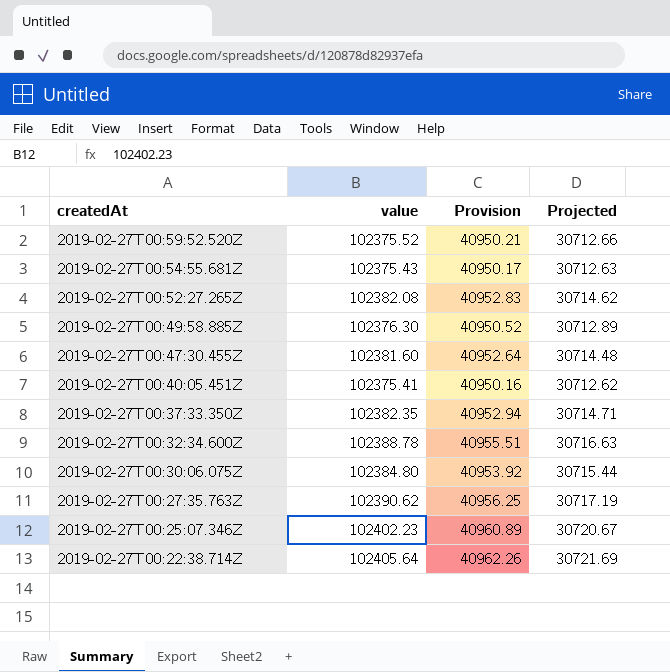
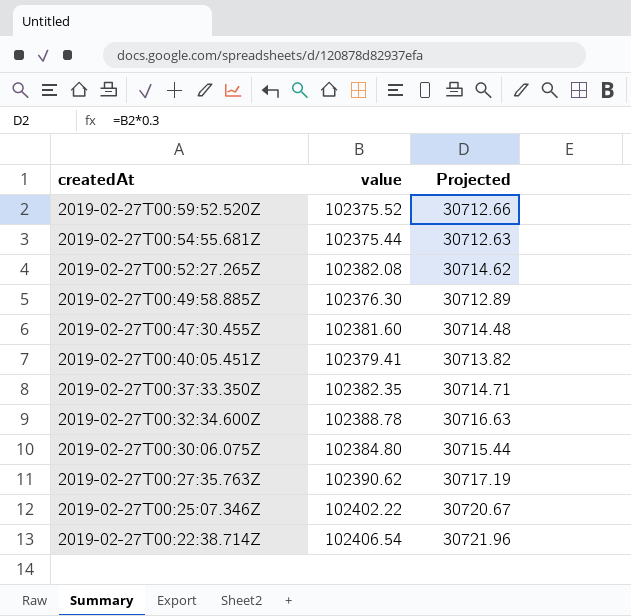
column Provision | formula: [value] * 0.4 -> none
2019-02-27T00:54:55.681Z | value: 102375.43 -> 102375.44
2019-02-27T00:40:05.451Z | value: 102375.41 -> 102379.41
2019-02-27T00:40:05.451Z | Projected: 30712.62 -> 30713.82
2019-02-27T00:25:07.346Z | value: 102402.23 -> 102402.22
2019-02-27T00:22:38.714Z | value: 102405.64 -> 102406.54
2019-02-27T00:22:38.714Z | Projected: 30721.69 -> 30721.96

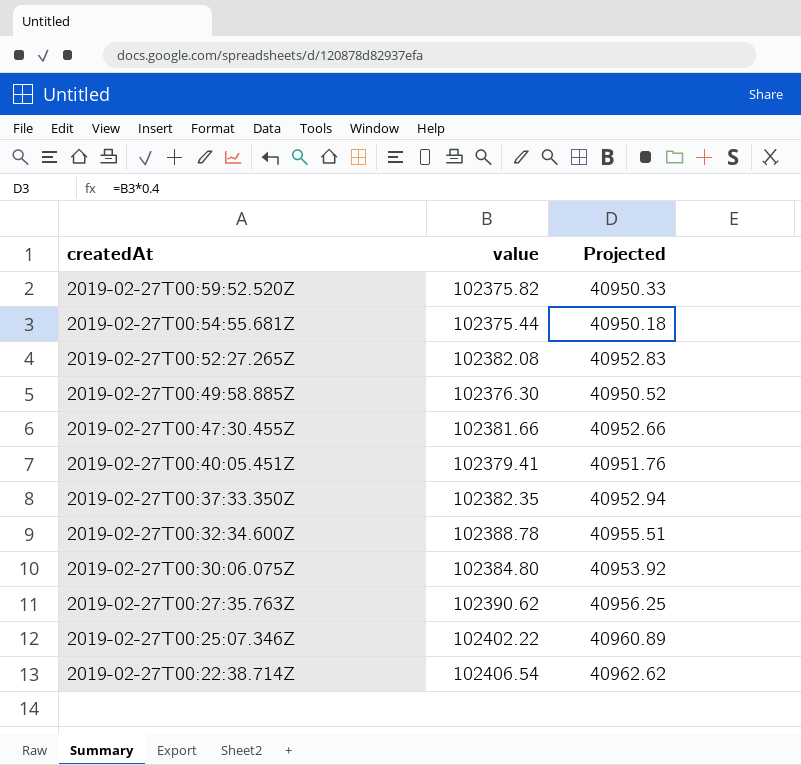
column Projected | formula: [value] * 0.3 -> [value] * 0.4
2019-02-27T00:59:52.520Z | value: 102375.52 -> 102375.82
2019-02-27T00:47:30.455Z | value: 102381.60 -> 102381.66

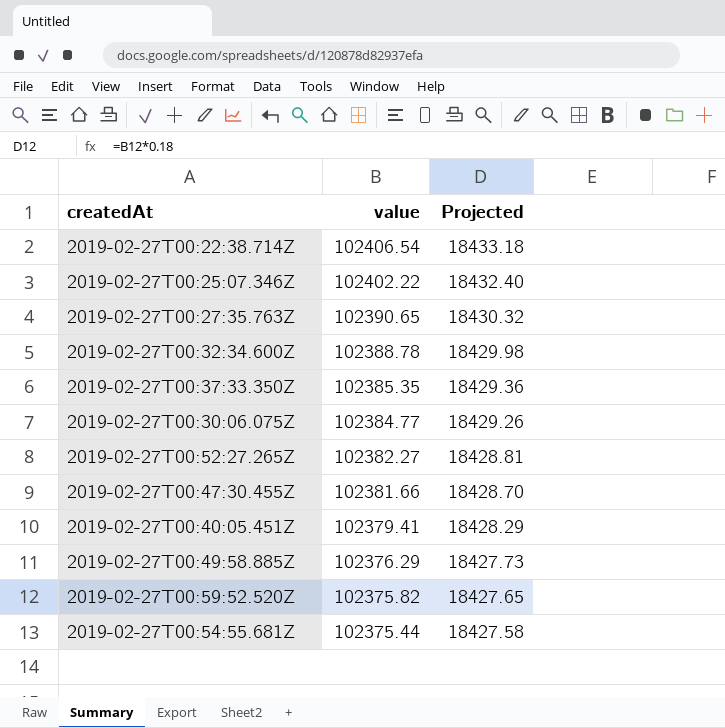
row order: createdAt descending -> value descending
column Projected | formula: [value] * 0.4 -> [value] * 0.18
2019-02-27T00:27:35.763Z | value: 102390.62 -> 102390.65
2019-02-27T00:37:33.350Z | value: 102382.35 -> 102385.35
2019-02-27T00:30:06.075Z | value: 102384.80 -> 102384.77
2019-02-27T00:52:27.265Z | value: 102382.08 -> 102382.27
2019-02-27T00:49:58.885Z | value: 102376.30 -> 102376.29

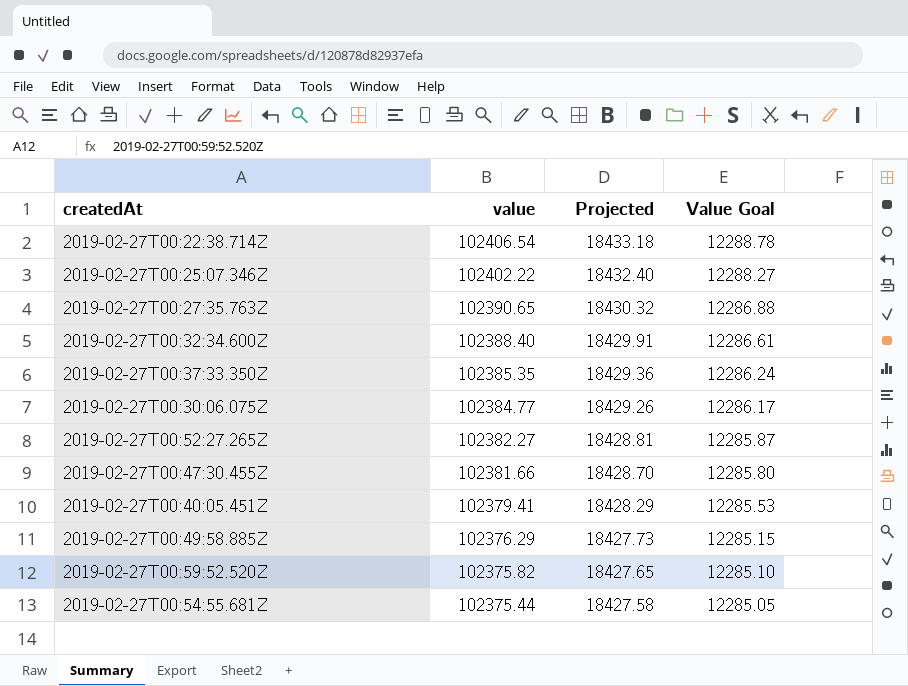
column Value Goal | formula: none -> [value] * 0.12
2019-02-27T00:32:34.600Z | value: 102388.78 -> 102388.40
2019-02-27T00:32:34.600Z | Projected: 18429.98 -> 18429.91

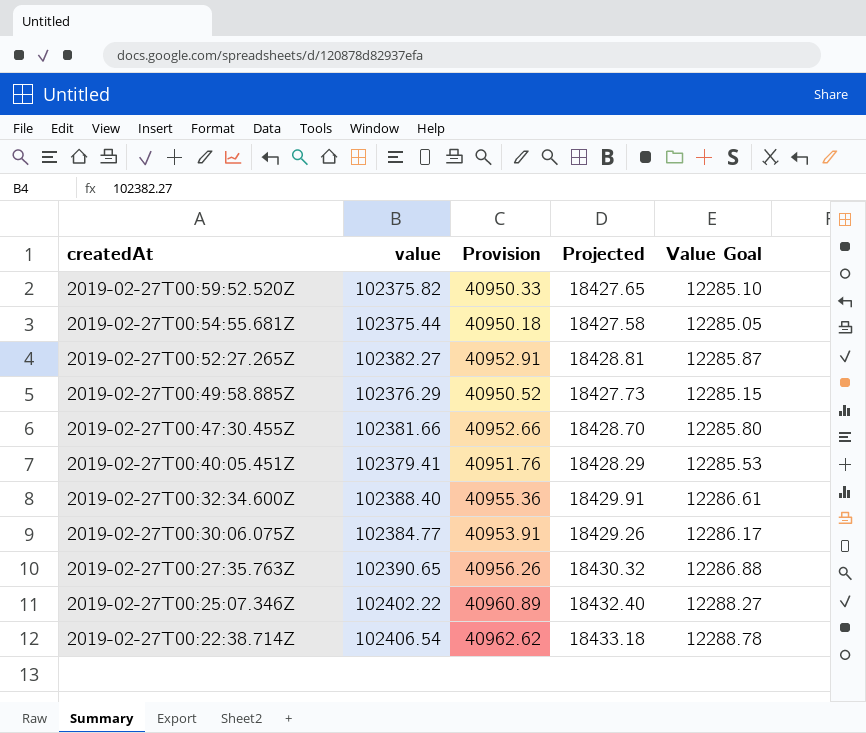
row order: value descending -> createdAt descending
column Provision | formula: none -> [value] * 0.4
row 2019-02-27T00:37:33.350Z: 102385.35 | 18429.36 | 12286.24 -> none

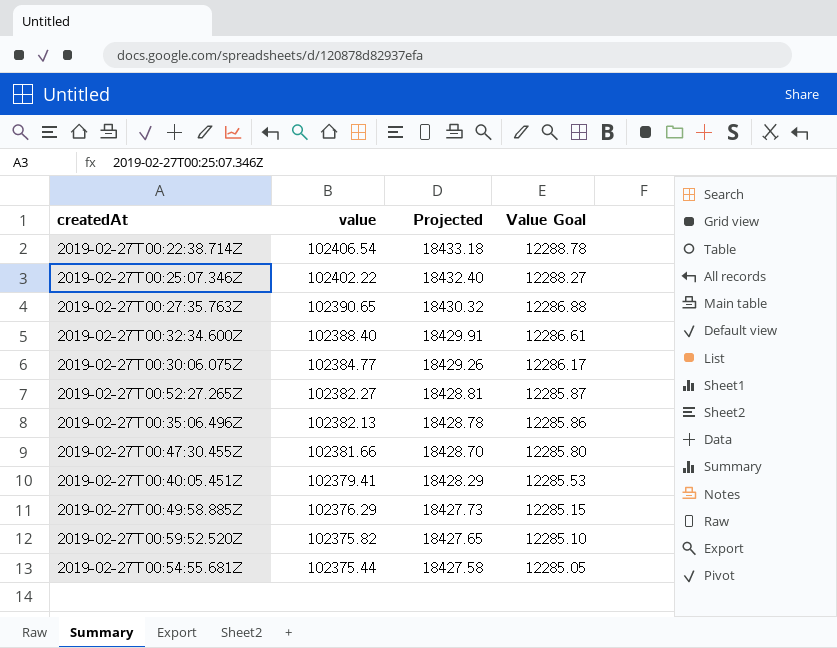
row order: createdAt descending -> value descending
column Provision | formula: [value] * 0.4 -> none
row 2019-02-27T00:35:06.496Z: none -> 102382.13 | 18428.78 | 12285.86

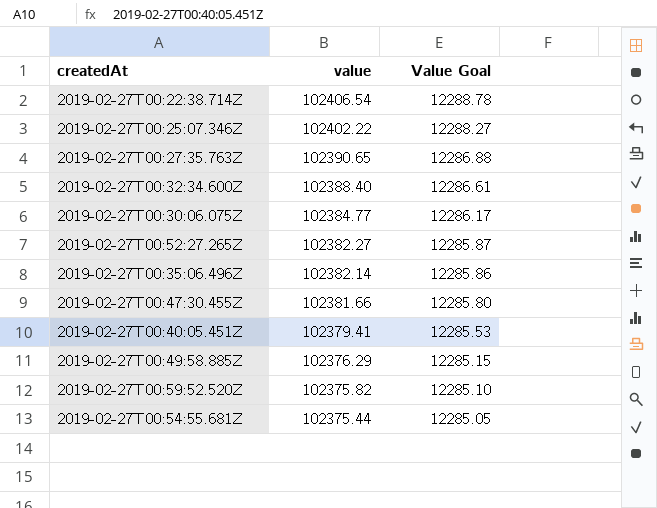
column Projected | formula: [value] * 0.18 -> none
2019-02-27T00:35:06.496Z | value: 102382.13 -> 102382.14

